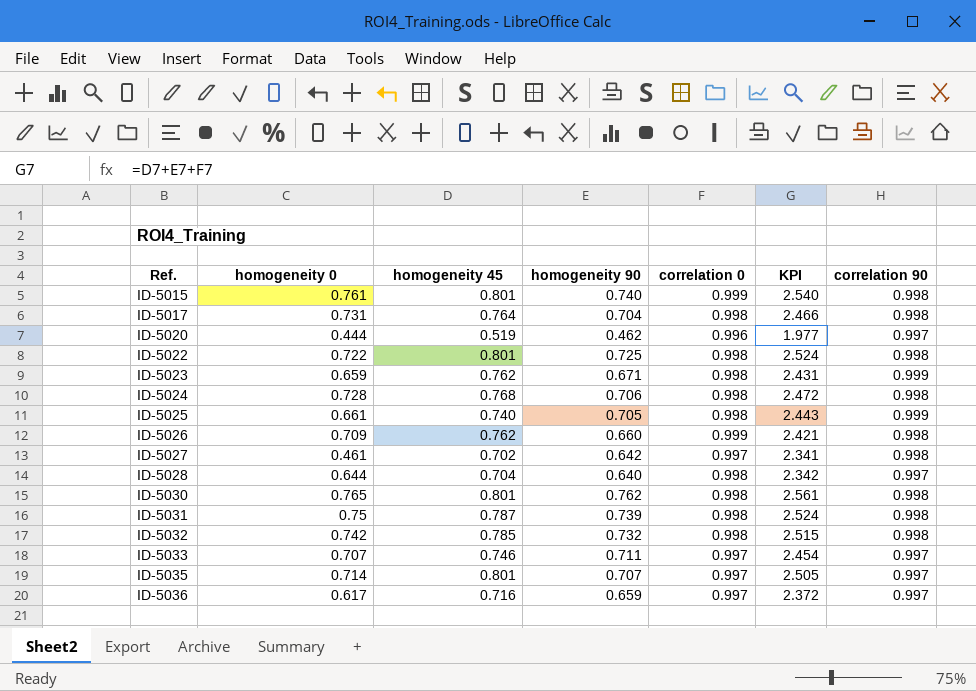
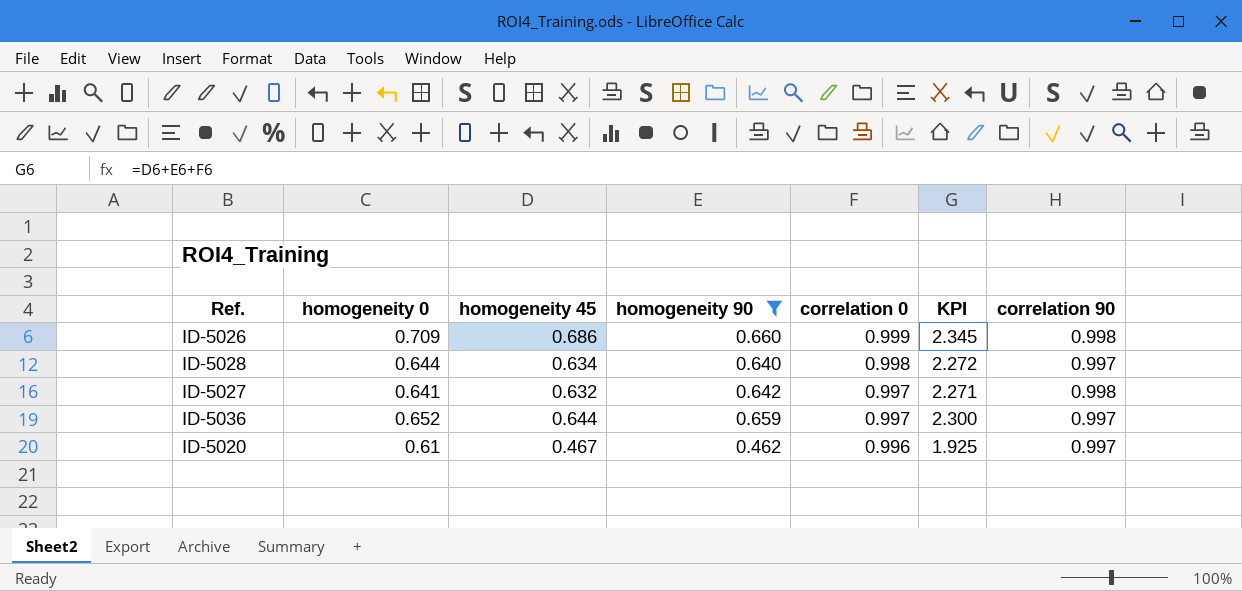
filter: none -> homogeneity 90 <= 0.660
row order: Ref. ascending -> correlation 0 descending
ID-5026 | homogeneity 45: 0.762 -> 0.686
ID-5026 | KPI: 2.421 -> 2.345
ID-5028 | homogeneity 45: 0.704 -> 0.634
ID-5028 | KPI: 2.342 -> 2.272
ID-5027 | homogeneity 0: 0.461 -> 0.641
ID-5027 | homogeneity 45: 0.702 -> 0.632
ID-5027 | KPI: 2.341 -> 2.271
ID-5036 | homogeneity 0: 0.617 -> 0.652
ID-5036 | homogeneity 45: 0.716 -> 0.644
ID-5036 | KPI: 2.372 -> 2.300
ID-5020 | homogeneity 0: 0.444 -> 0.61
ID-5020 | homogeneity 45: 0.519 -> 0.467
ID-5020 | KPI: 1.977 -> 1.925

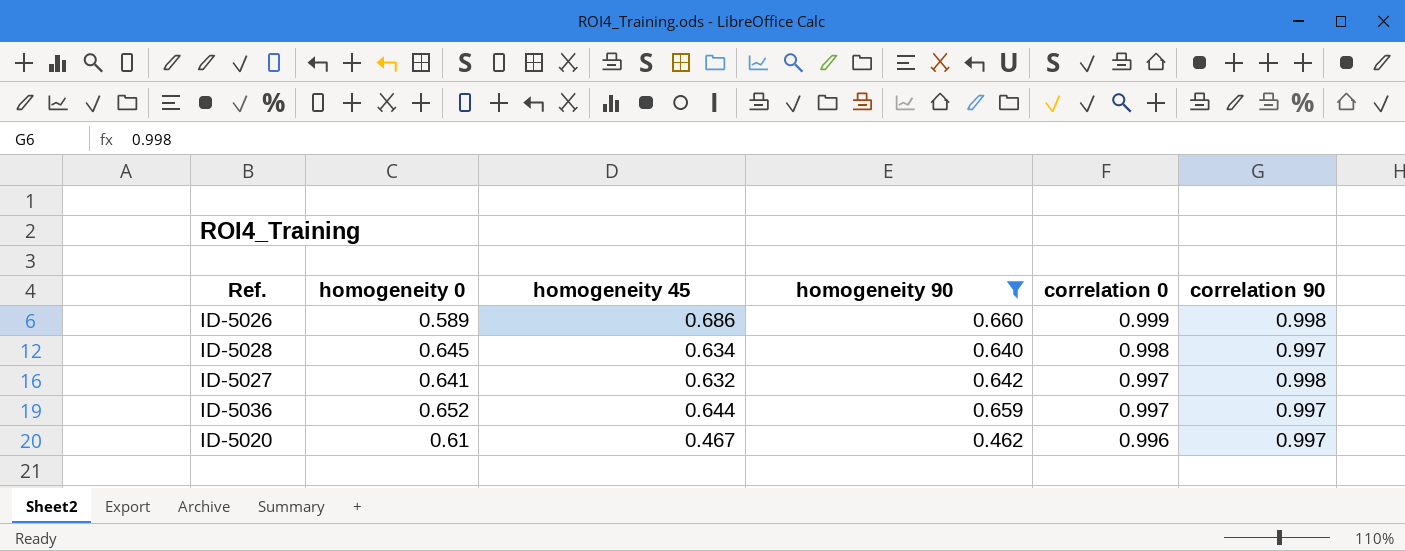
column KPI | formula: [homogeneity 45] + [homogeneity 90] + [correlation 0] -> none
ID-5026 | homogeneity 0: 0.709 -> 0.589
ID-5028 | homogeneity 0: 0.644 -> 0.645

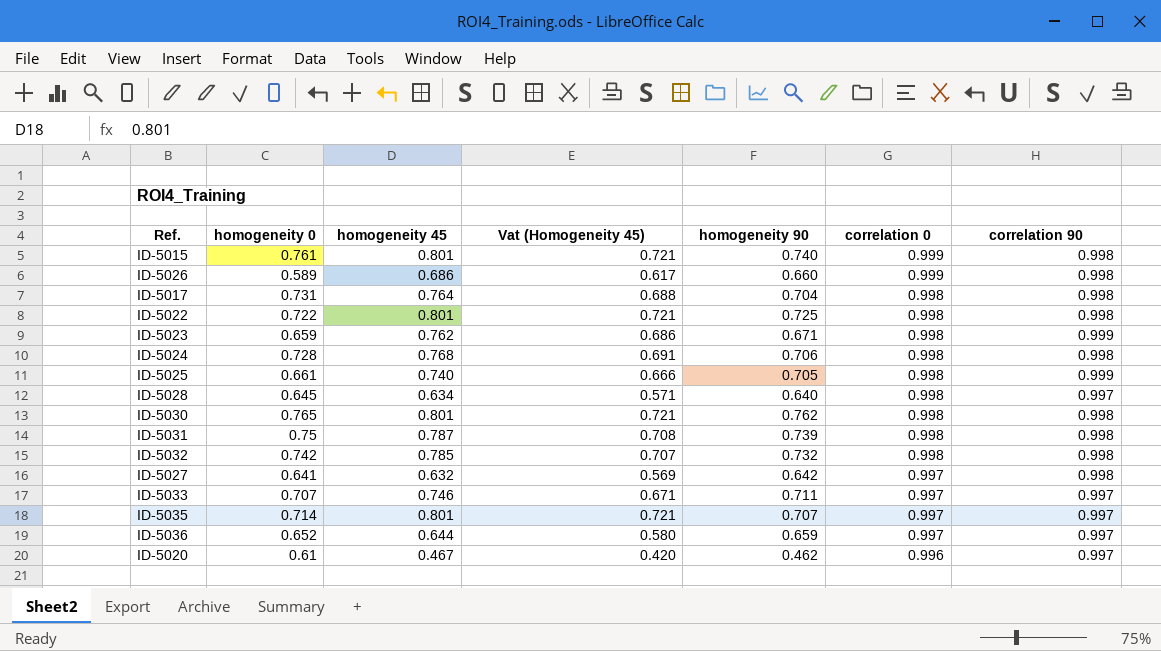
filter: homogeneity 90 <= 0.660 -> none
column Vat (Homogeneity 45) | formula: none -> [homogeneity 45] * 0.9

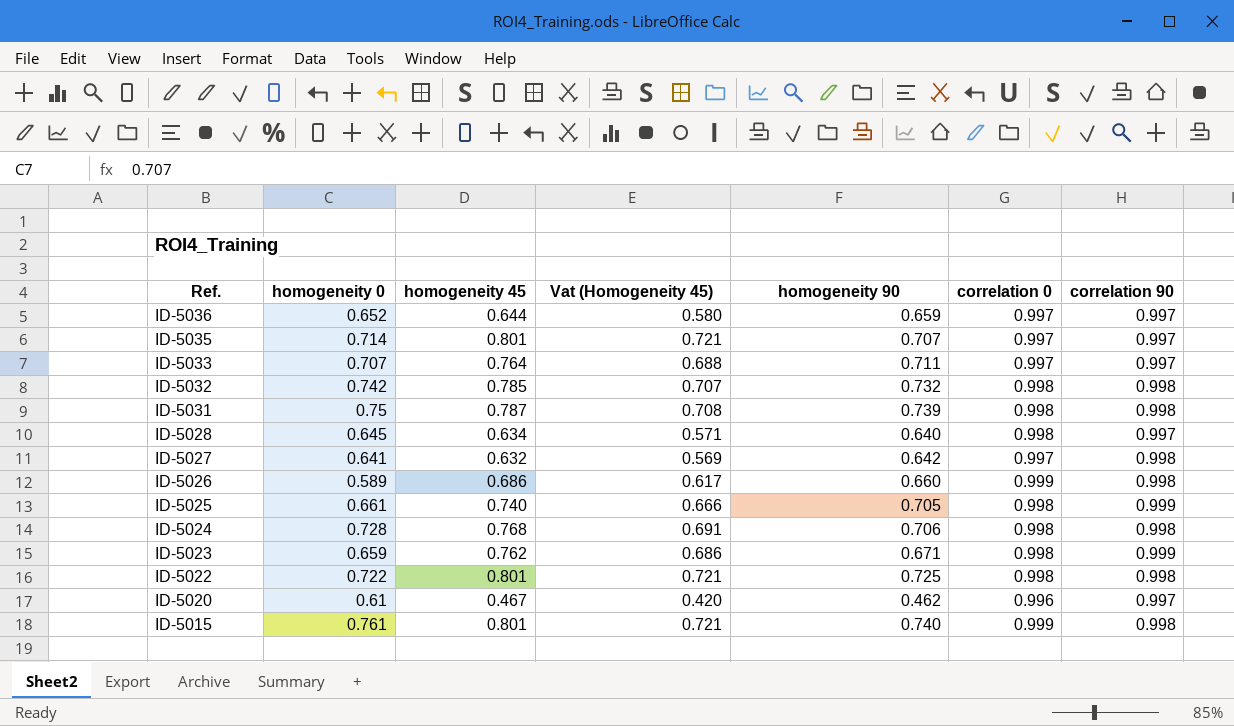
row order: correlation 0 descending -> Ref. descending
row ID-5017: 0.731 | 0.764 | 0.688 | 0.704 | 0.998 | 0.998 -> none
row ID-5030: 0.765 | 0.801 | 0.721 | 0.762 | 0.998 | 0.998 -> none
ID-5033 | homogeneity 45: 0.746 -> 0.764
ID-5033 | Vat (Homogeneity 45): 0.671 -> 0.688

